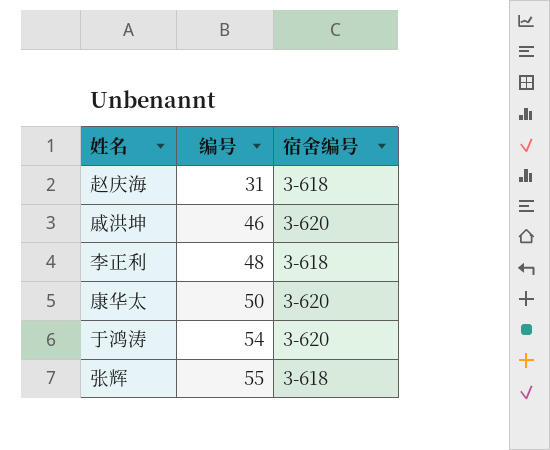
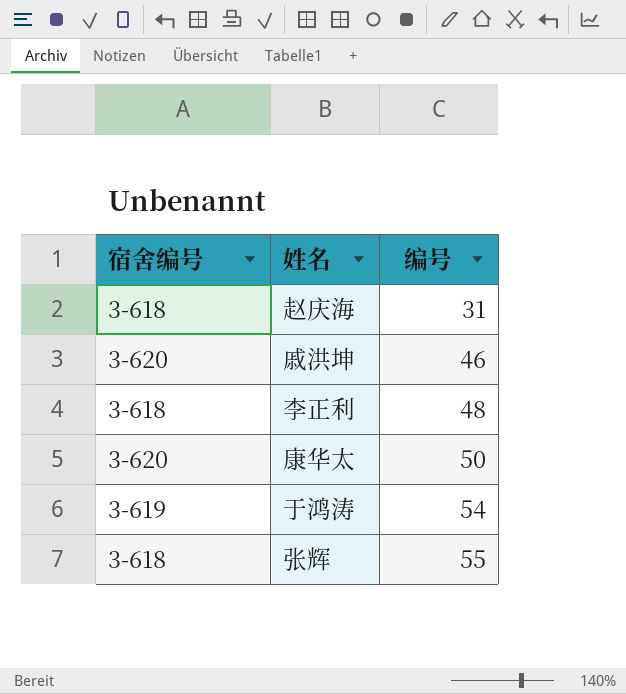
column 宿舍编号 | position: 3 -> 1
于鸿涛 | 宿舍编号: 3-620 -> 3-619

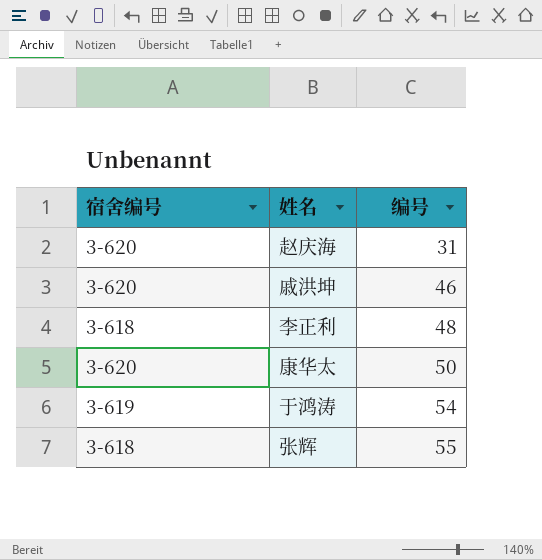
赵庆海 | 宿舍编号: 3-618 -> 3-620

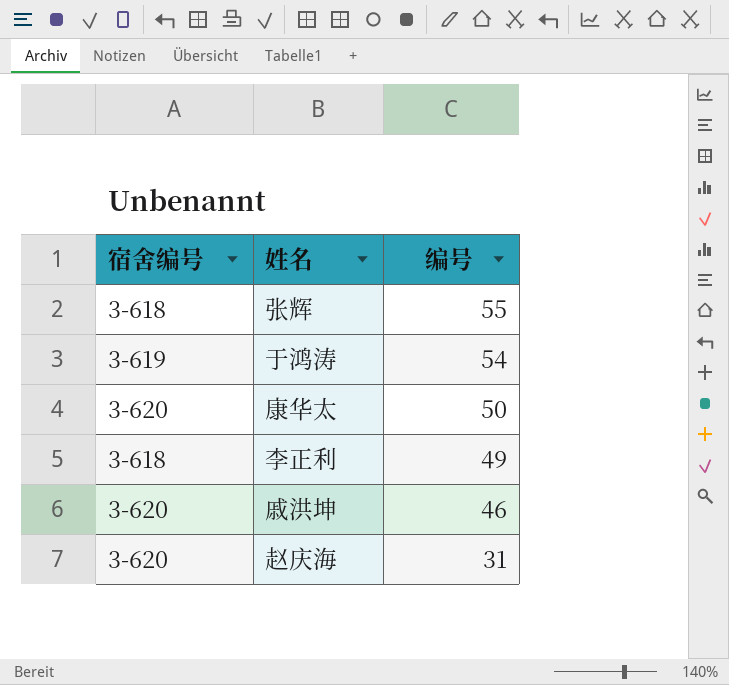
row order: 编号 ascending -> 编号 descending
李正利 | 编号: 48 -> 49

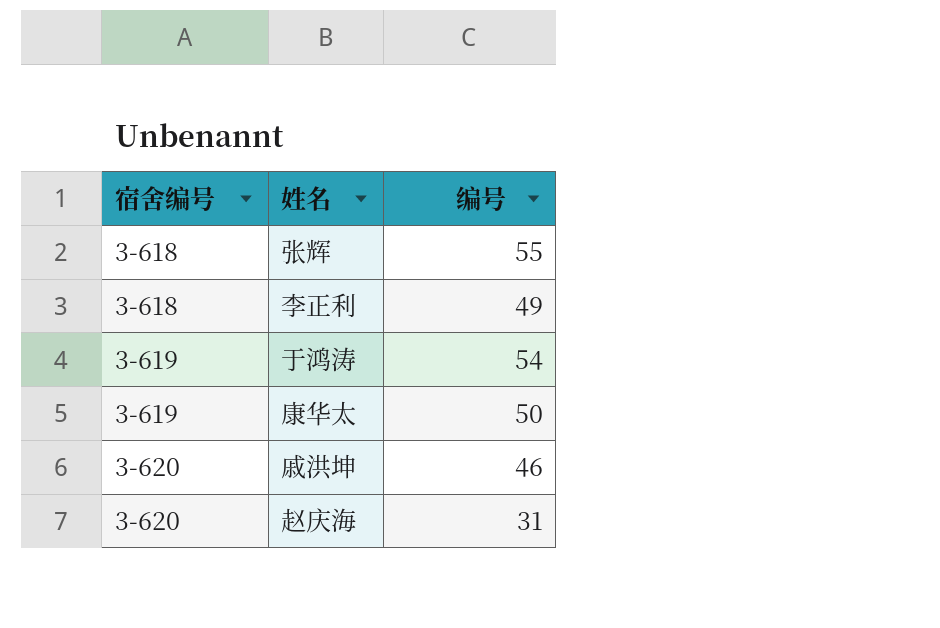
row order: 编号 descending -> 宿舍编号 ascending
康华太 | 宿舍编号: 3-620 -> 3-619

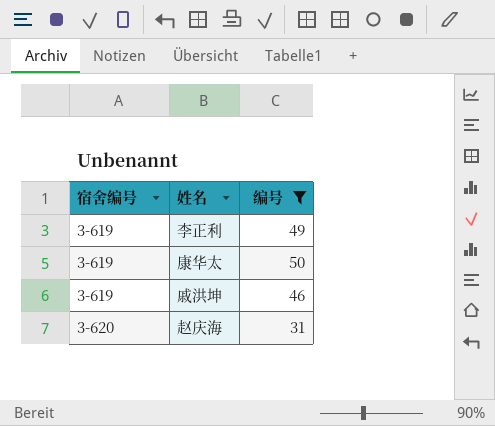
filter: none -> 编号 <= 50
李正利 | 宿舍编号: 3-618 -> 3-619
戚洪坤 | 宿舍编号: 3-620 -> 3-619

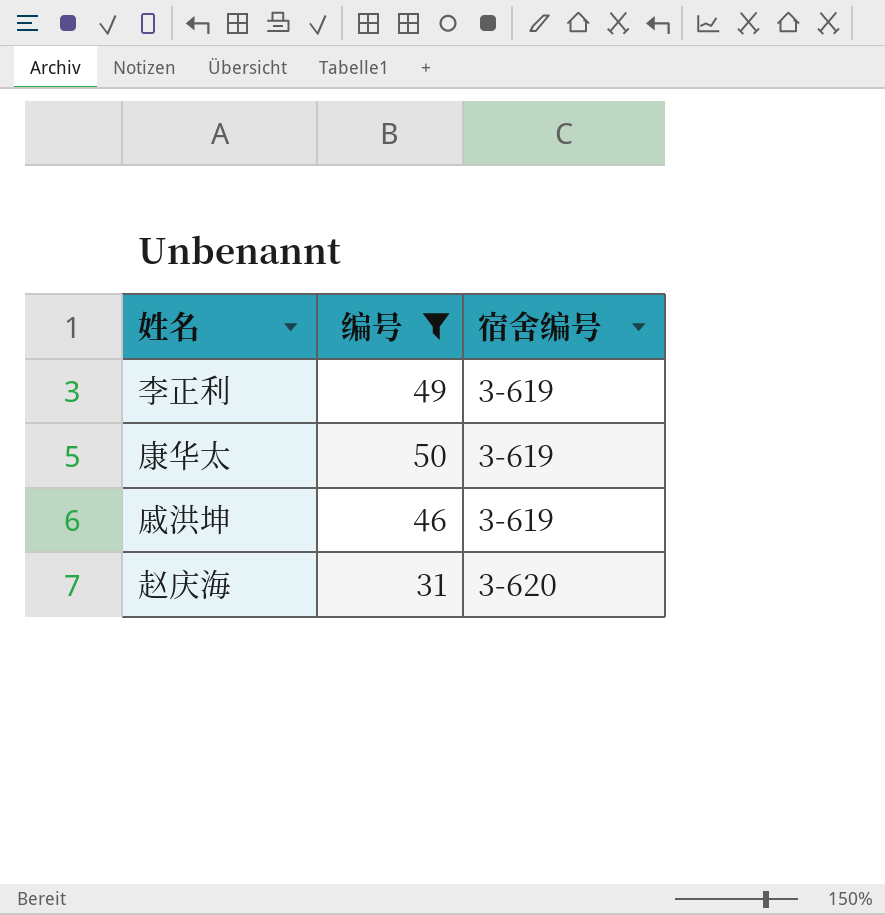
column 宿舍编号 | position: 1 -> 3

